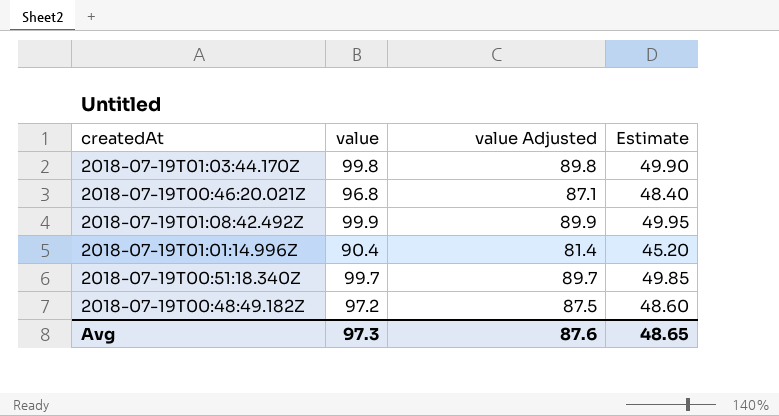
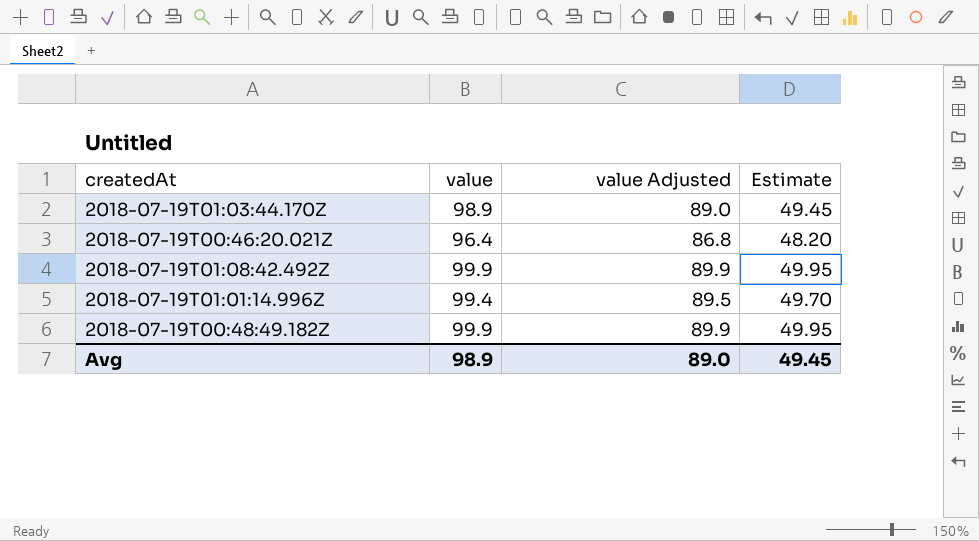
row 2018-07-19T00:51:18.340Z: 99.7 | 89.7 | 49.85 -> none
2018-07-19T01:03:44.170Z | value: 99.8 -> 98.9
2018-07-19T01:03:44.170Z | value Adjusted: 89.8 -> 89.0
2018-07-19T01:03:44.170Z | Estimate: 49.90 -> 49.45
2018-07-19T00:46:20.021Z | value: 96.8 -> 96.4
2018-07-19T00:46:20.021Z | value Adjusted: 87.1 -> 86.8
2018-07-19T00:46:20.021Z | Estimate: 48.40 -> 48.20
2018-07-19T01:01:14.996Z | value: 90.4 -> 99.4
2018-07-19T01:01:14.996Z | value Adjusted: 81.4 -> 89.5
2018-07-19T01:01:14.996Z | Estimate: 45.20 -> 49.70
2018-07-19T00:48:49.182Z | value: 97.2 -> 99.9
2018-07-19T00:48:49.182Z | value Adjusted: 87.5 -> 89.9
2018-07-19T00:48:49.182Z | Estimate: 48.60 -> 49.95
Avg | value: 97.3 -> 98.9
Avg | value Adjusted: 87.6 -> 89.0
Avg | Estimate: 48.65 -> 49.45

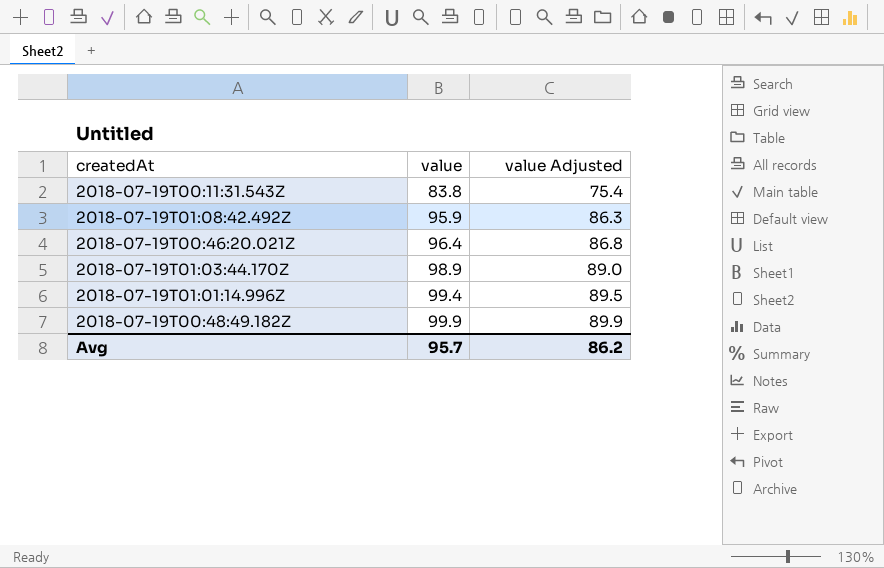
row order: none -> value ascending
column Estimate | formula: [value] * 0.5 -> none
row 2018-07-19T00:11:31.543Z: none -> 83.8 | 75.4
2018-07-19T01:08:42.492Z | value: 99.9 -> 95.9
2018-07-19T01:08:42.492Z | value Adjusted: 89.9 -> 86.3
Avg | value: 98.9 -> 95.7
Avg | value Adjusted: 89.0 -> 86.2

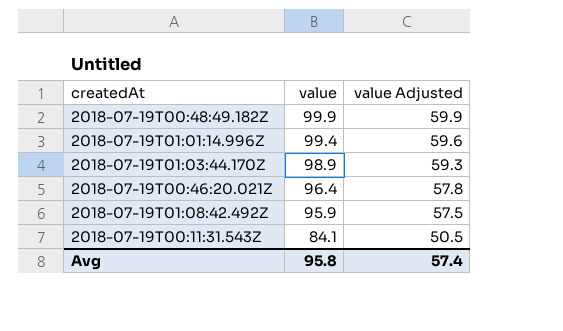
row order: value ascending -> value descending
column value Adjusted | formula: [value] * 0.9 -> [value] * 0.6
2018-07-19T00:11:31.543Z | value: 83.8 -> 84.1
Avg | value: 95.7 -> 95.8
Avg | value Adjusted: 86.2 -> 57.4

